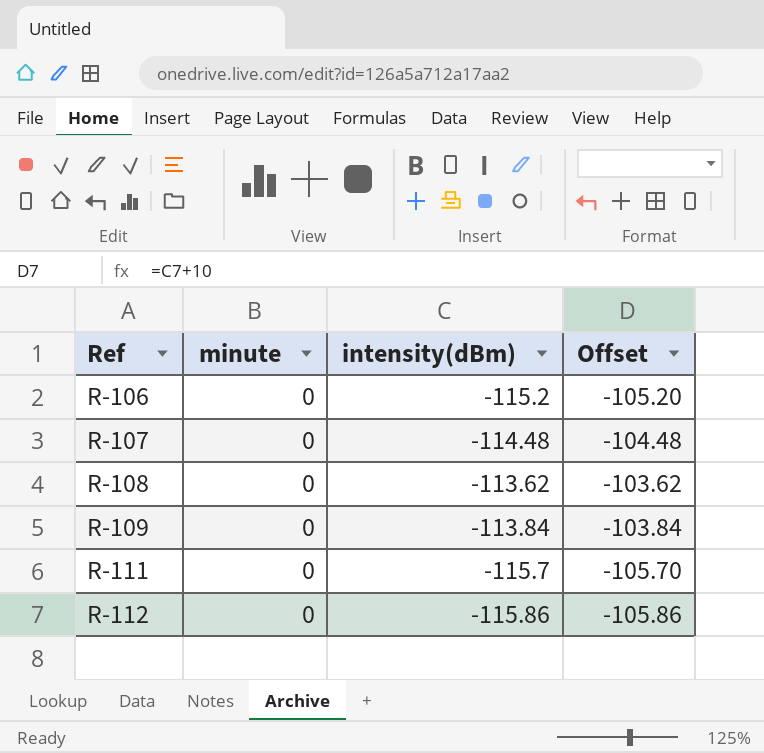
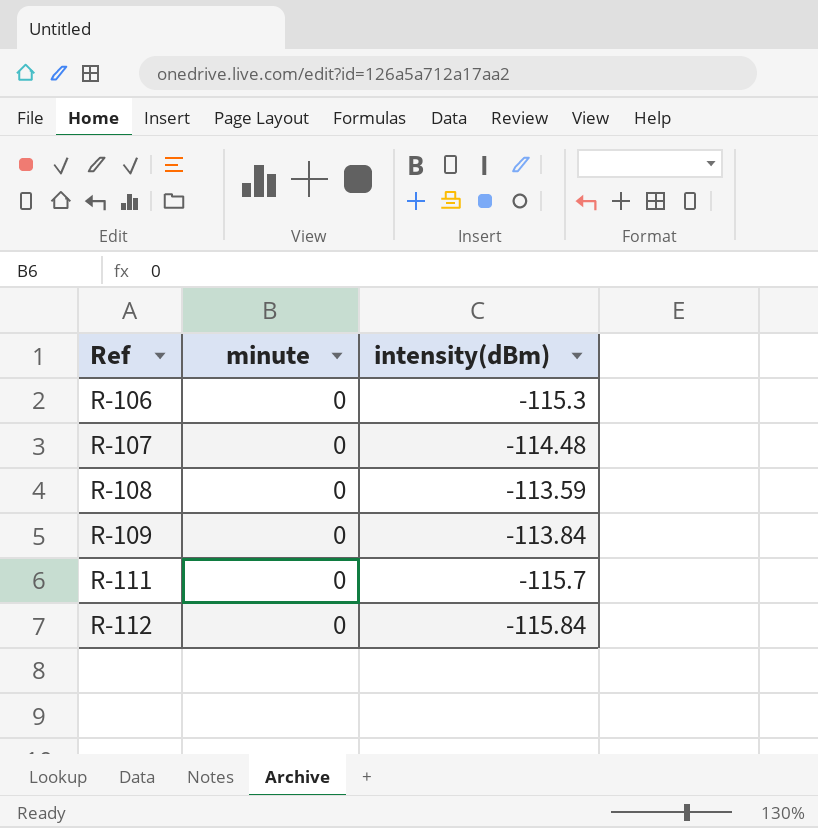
column Offset | formula: [intensity(dBm)] + 10 -> none
R-106 | intensity(dBm): -115.2 -> -115.3
R-108 | intensity(dBm): -113.62 -> -113.59
R-112 | intensity(dBm): -115.86 -> -115.84

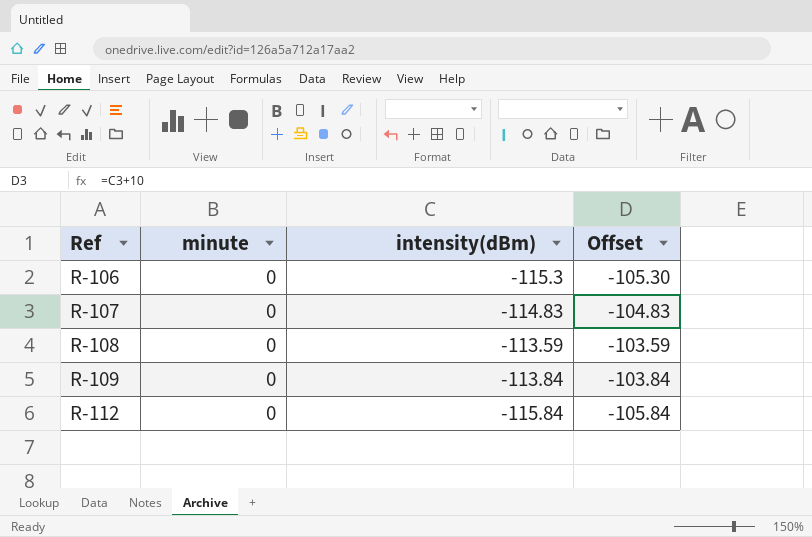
column Offset | formula: none -> [intensity(dBm)] + 10
row R-111: 0 | -115.7 -> none
R-107 | intensity(dBm): -114.48 -> -114.83

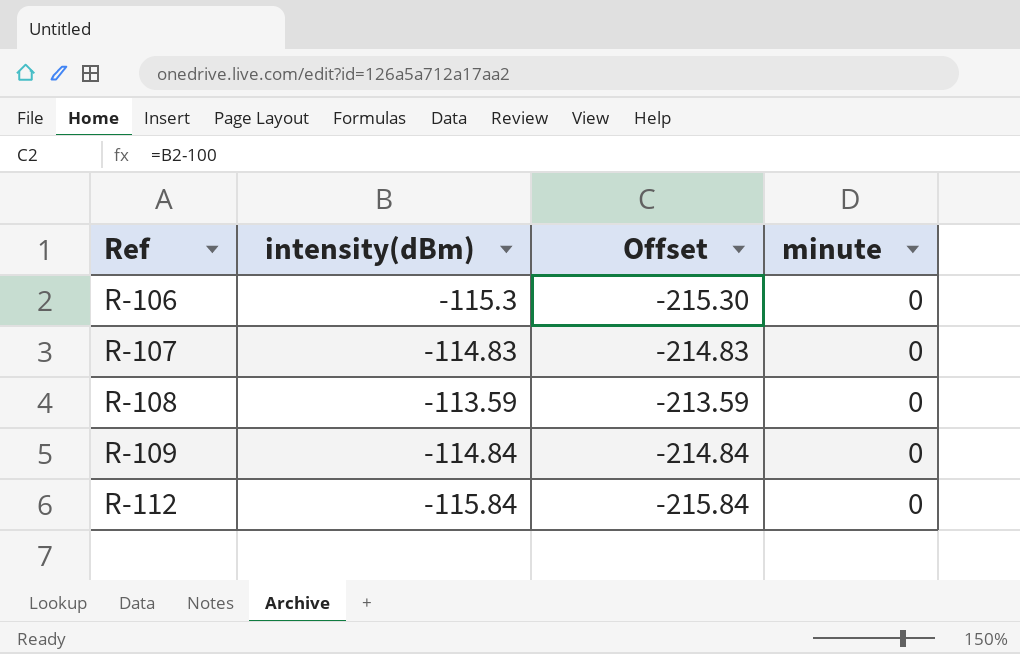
column Offset | formula: [intensity(dBm)] + 10 -> [intensity(dBm)] - 100
column minute | position: 2 -> 4
R-109 | intensity(dBm): -113.84 -> -114.84

